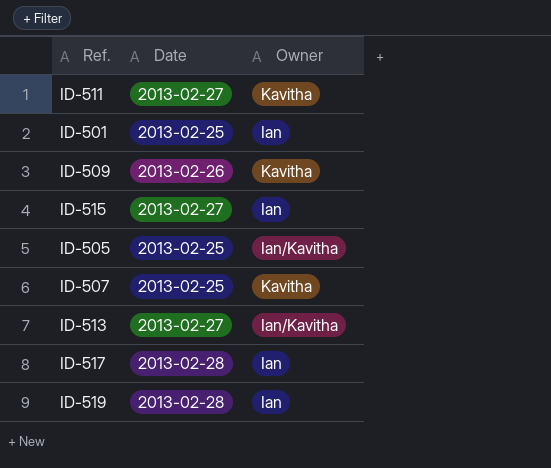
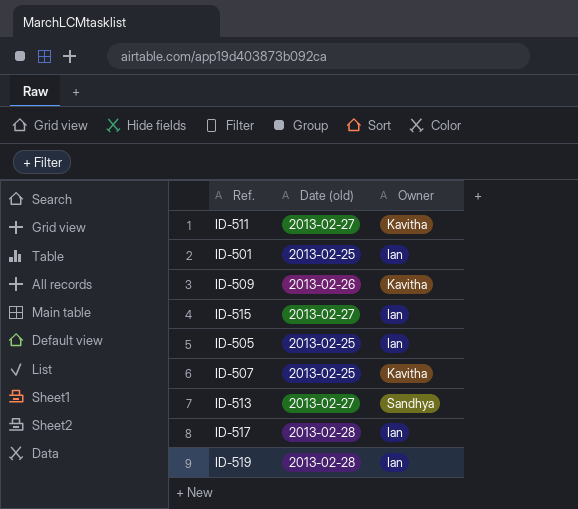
column name: Date -> Date (old)
ID-505 | Owner: Ian/Kavitha -> Ian
ID-513 | Owner: Ian/Kavitha -> Sandhya

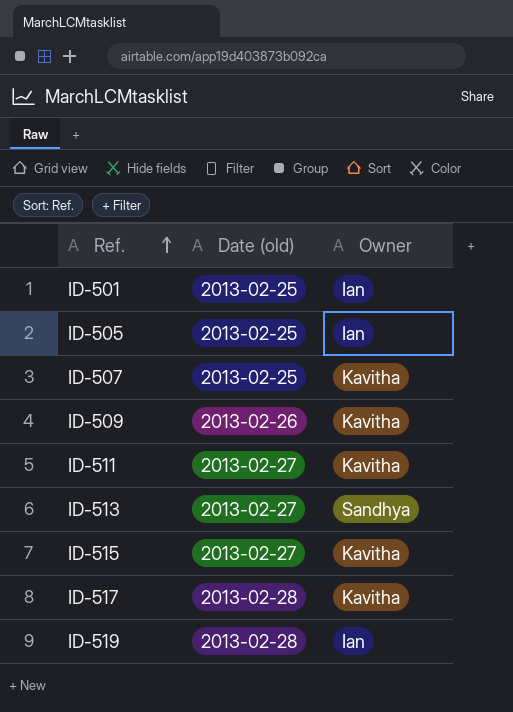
row order: none -> Ref. ascending
ID-515 | Owner: Ian -> Kavitha
ID-517 | Owner: Ian -> Kavitha

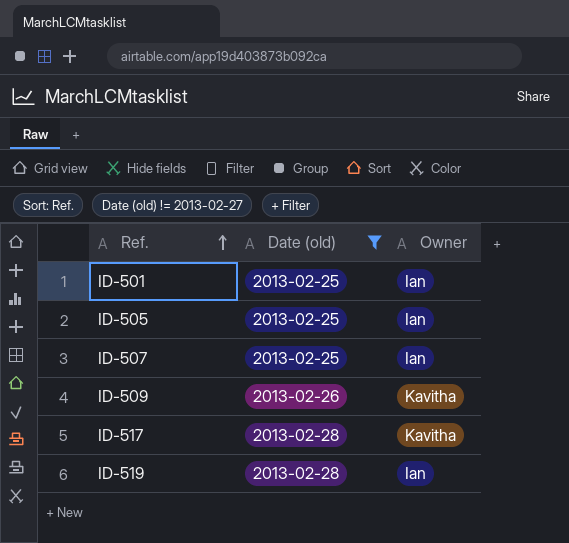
filter: none -> Date (old) != 2013-02-27
ID-507 | Owner: Kavitha -> Ian

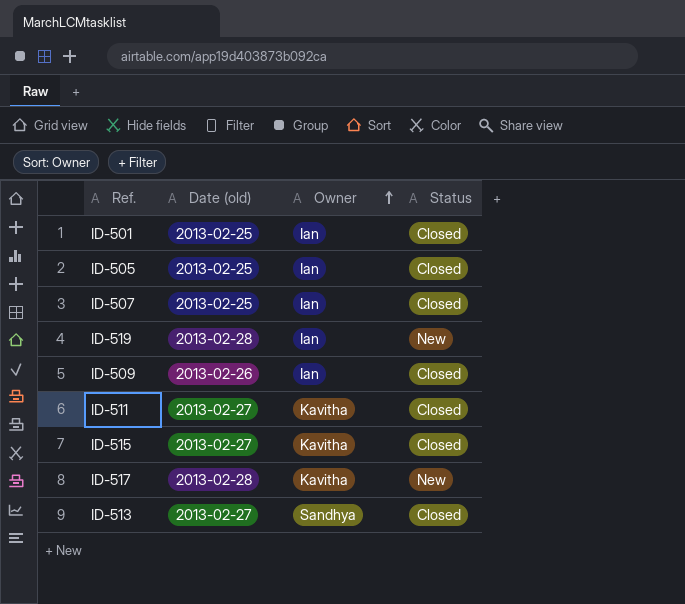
filter: Date (old) != 2013-02-27 -> none
row order: Ref. ascending -> Owner ascending
column Status | position: none -> 4
ID-509 | Owner: Kavitha -> Ian

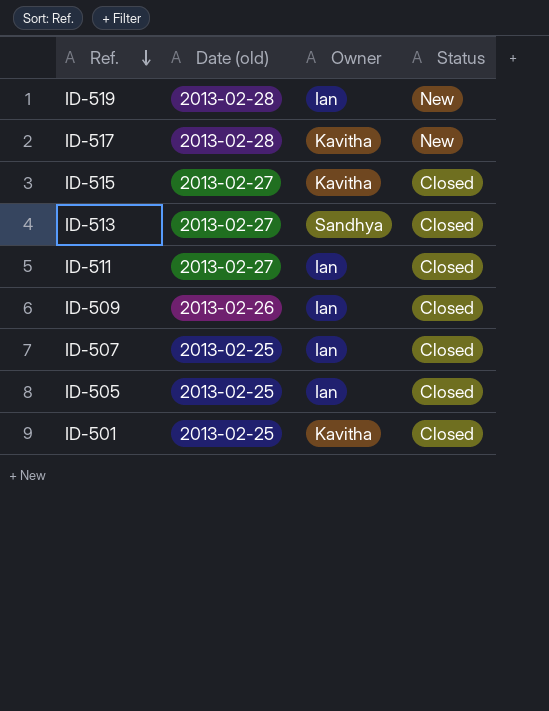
row order: Owner ascending -> Ref. descending
ID-511 | Owner: Kavitha -> Ian
ID-501 | Owner: Ian -> Kavitha

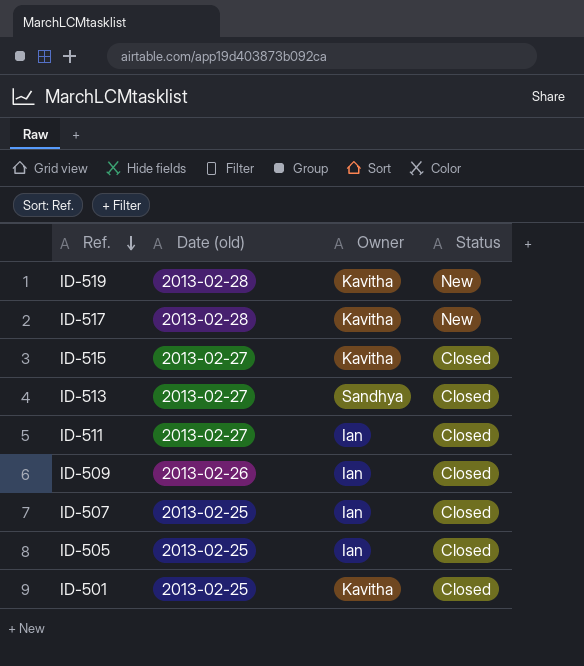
ID-519 | Owner: Ian -> Kavitha

